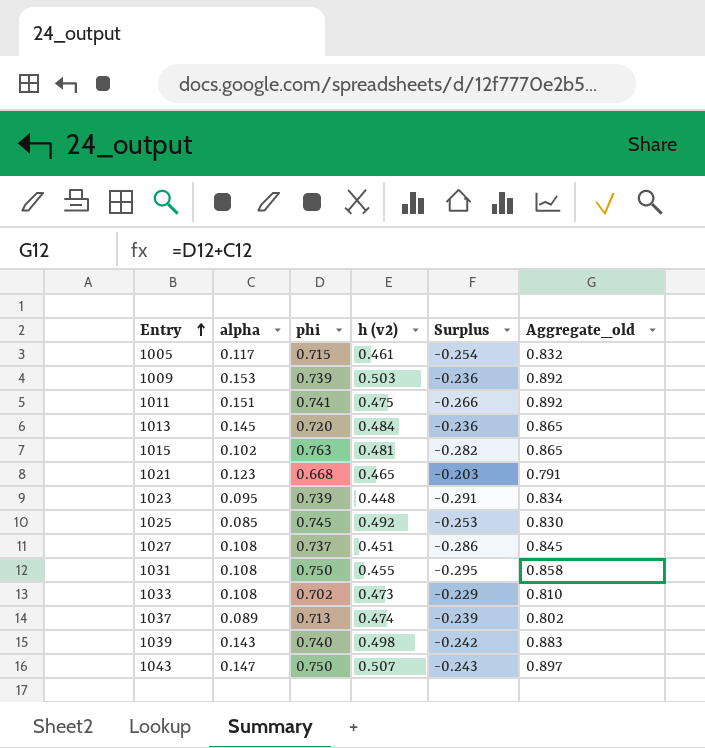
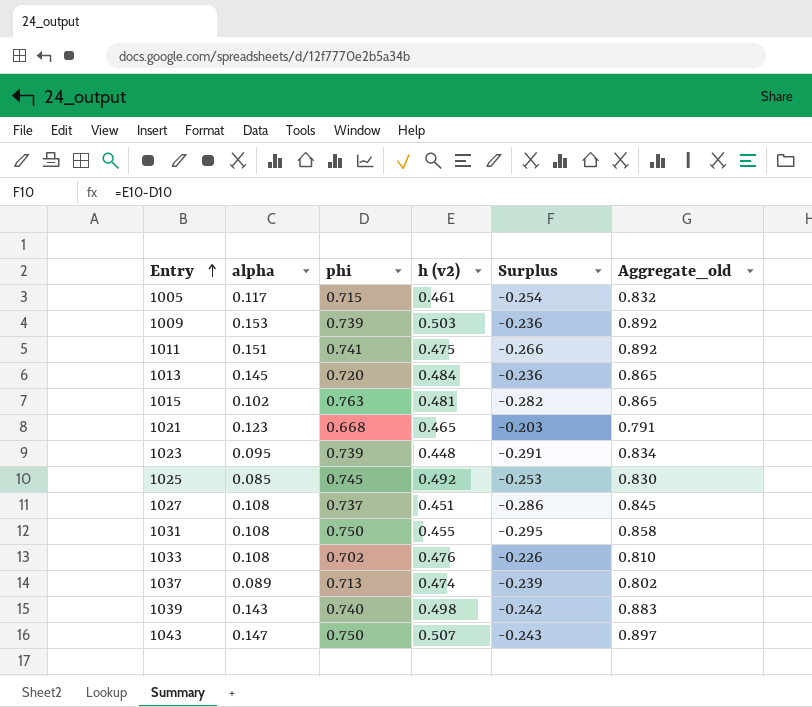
1033 | h (v2): 0.473 -> 0.476
1033 | Surplus: -0.229 -> -0.226

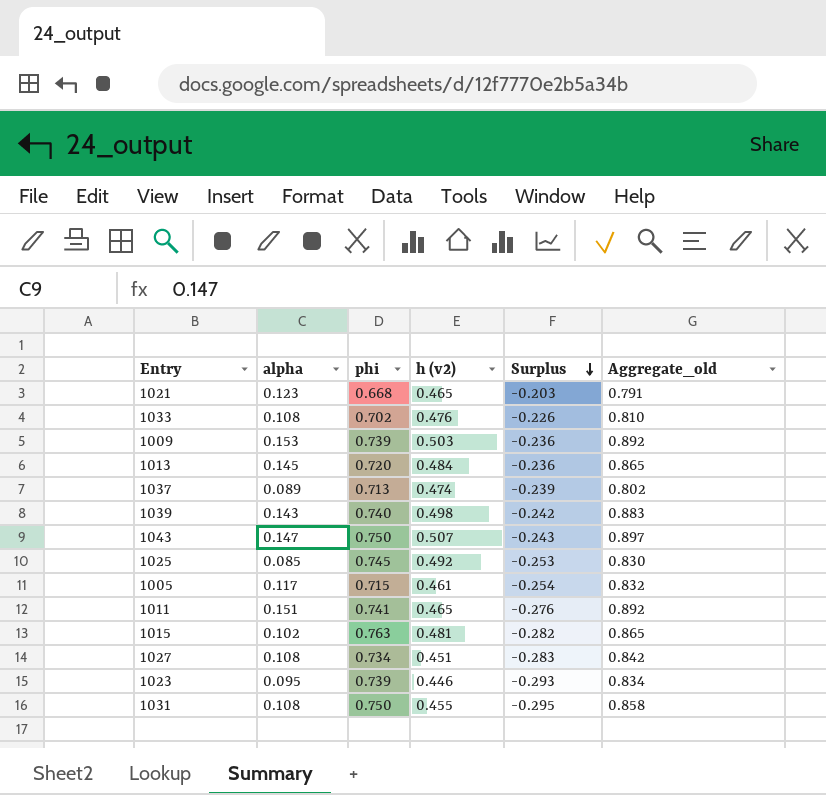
row order: Entry ascending -> Surplus descending
1011 | h (v2): 0.475 -> 0.465
1011 | Surplus: -0.266 -> -0.276
1027 | phi: 0.737 -> 0.734
1027 | Surplus: -0.286 -> -0.283
1027 | Aggregate_old: 0.845 -> 0.842
1023 | h (v2): 0.448 -> 0.446
1023 | Surplus: -0.291 -> -0.293

